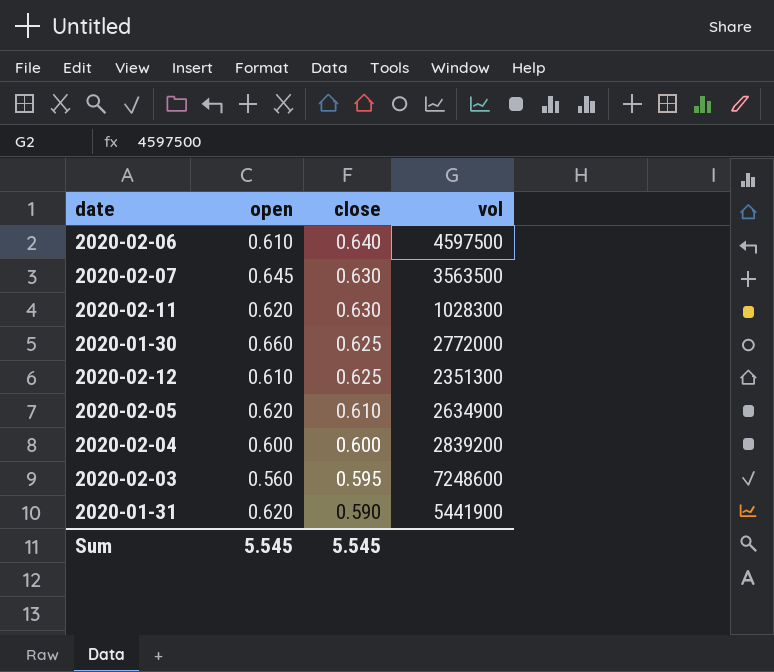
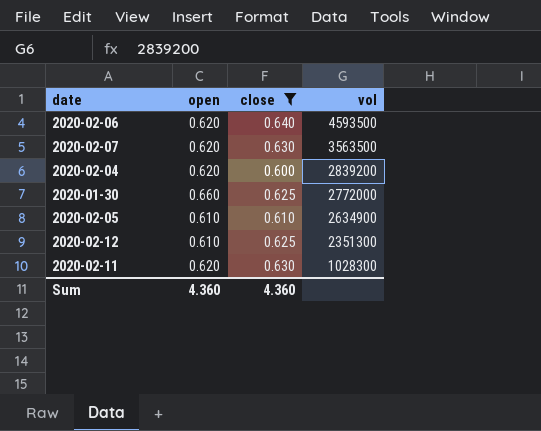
filter: none -> close >= 0.600
row order: close descending -> vol descending
2020-02-06 | open: 0.610 -> 0.620
2020-02-06 | vol: 4597500 -> 4593500
2020-02-07 | open: 0.645 -> 0.620
2020-02-04 | open: 0.600 -> 0.620
2020-02-05 | open: 0.620 -> 0.610
Sum | open: 5.545 -> 4.360
Sum | close: 5.545 -> 4.360

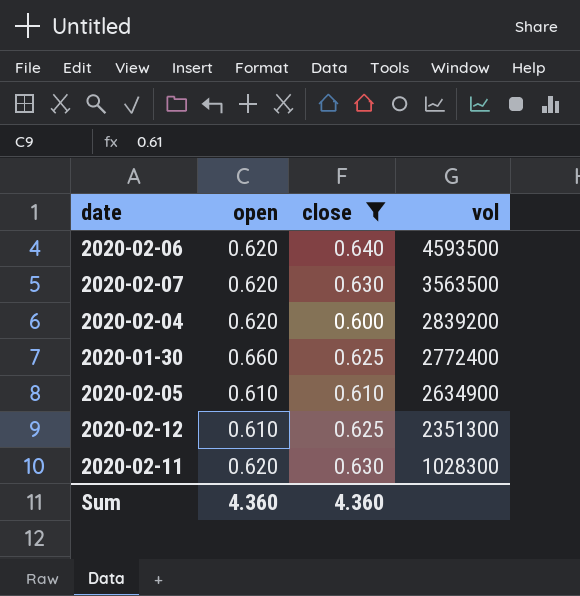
2020-01-30 | vol: 2772000 -> 2772400

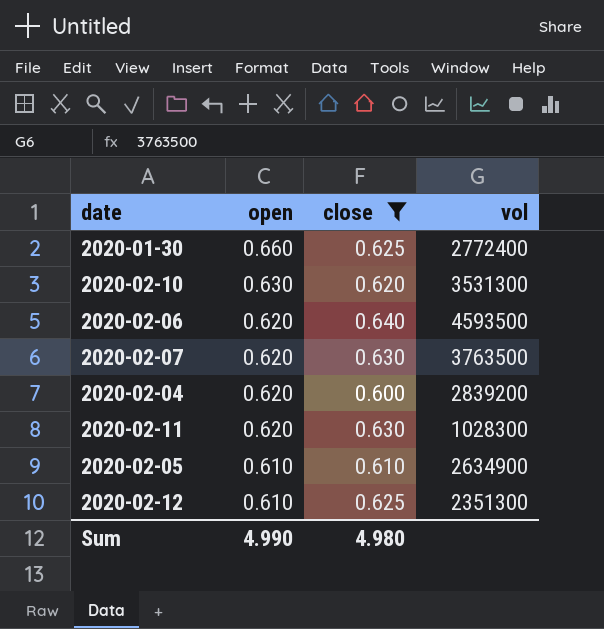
row order: vol descending -> open descending
row 2020-02-10: none -> 0.630 | 0.620 | 3531300
2020-02-07 | vol: 3563500 -> 3763500
Sum | open: 4.360 -> 4.990
Sum | close: 4.360 -> 4.980

